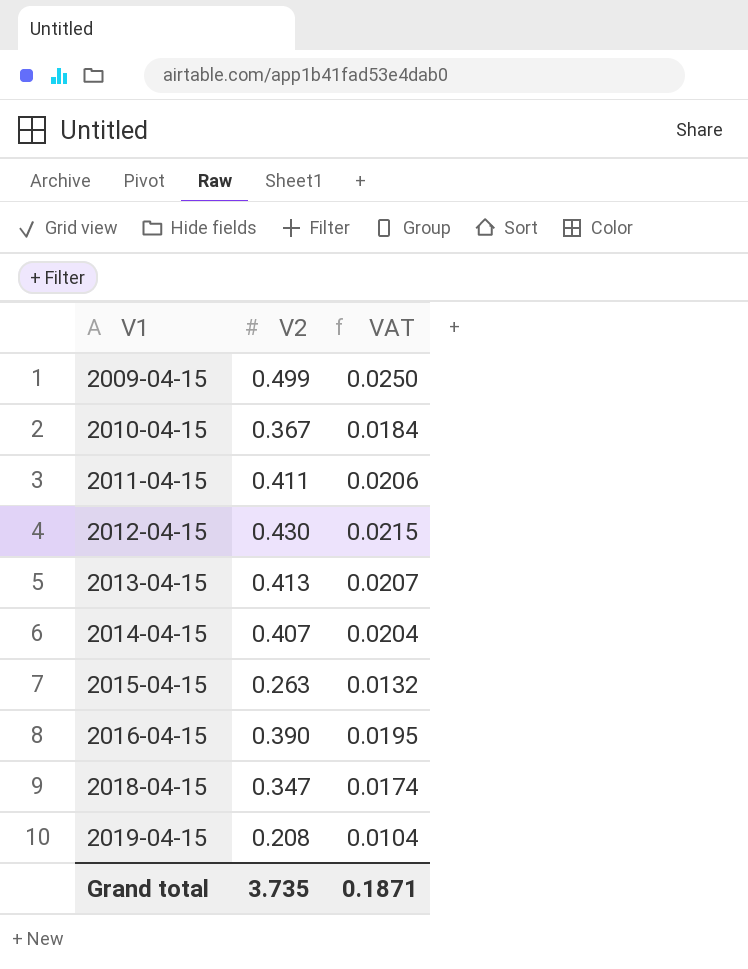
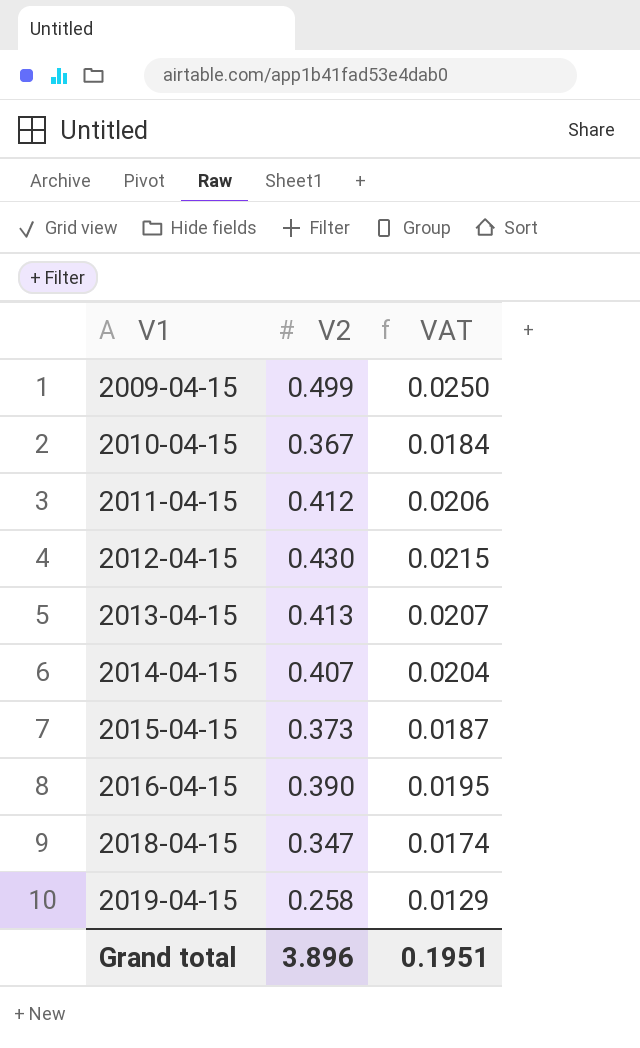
2011-04-15 | V2: 0.411 -> 0.412
2015-04-15 | V2: 0.263 -> 0.373
2015-04-15 | VAT: 0.0132 -> 0.0187
2019-04-15 | V2: 0.208 -> 0.258
2019-04-15 | VAT: 0.0104 -> 0.0129
Grand total | V2: 3.735 -> 3.896
Grand total | VAT: 0.1871 -> 0.1951

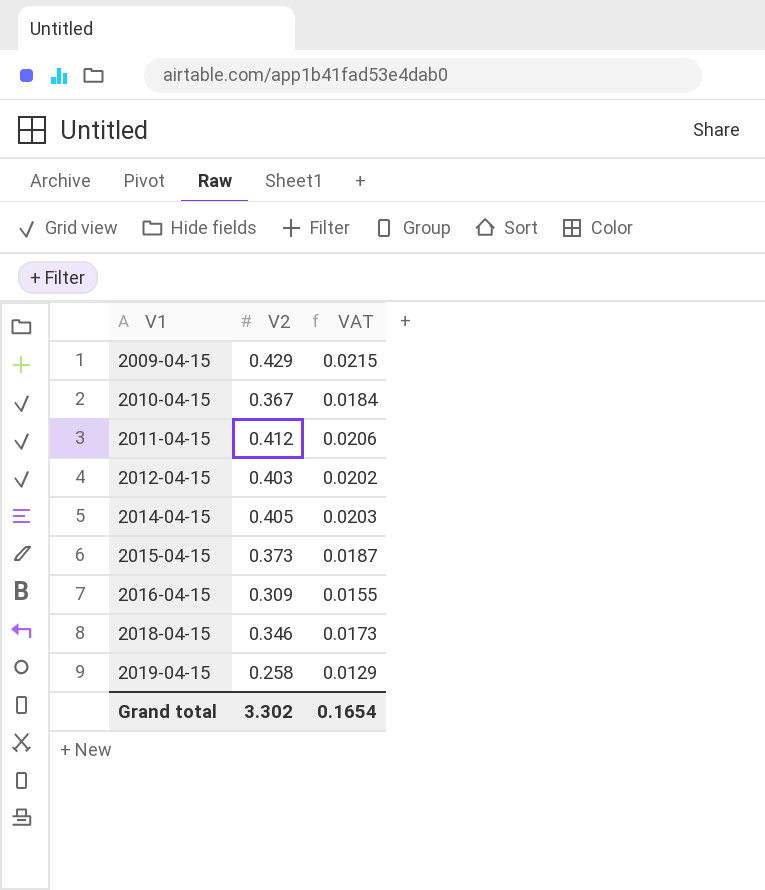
row 2013-04-15: 0.413 | 0.0207 -> none
2009-04-15 | V2: 0.499 -> 0.429
2009-04-15 | VAT: 0.0250 -> 0.0215
2012-04-15 | V2: 0.430 -> 0.403
2012-04-15 | VAT: 0.0215 -> 0.0202
2014-04-15 | V2: 0.407 -> 0.405
2014-04-15 | VAT: 0.0204 -> 0.0203
2016-04-15 | V2: 0.390 -> 0.309
2016-04-15 | VAT: 0.0195 -> 0.0155
2018-04-15 | V2: 0.347 -> 0.346
2018-04-15 | VAT: 0.0174 -> 0.0173
Grand total | V2: 3.896 -> 3.302
Grand total | VAT: 0.1951 -> 0.1654

